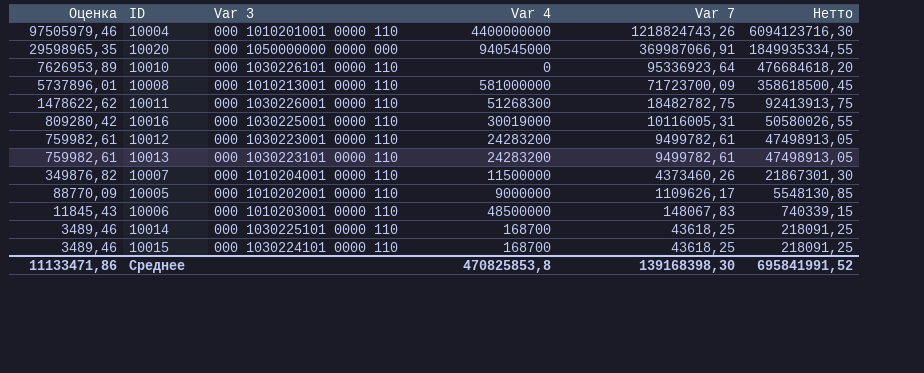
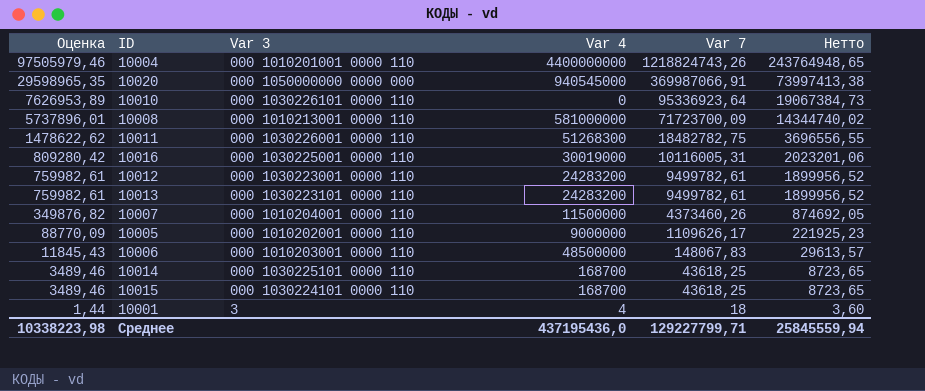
column Нетто | formula: [Var 7] * 5 -> [Var 7] * 0,2
row 10001: none -> 1,44 | 3 | 4 | 18 | 3,60
Среднее | Оценка: 11133471,86 -> 10338223,98
Среднее | Var 4: 470825853,8 -> 437195436,0
Среднее | Var 7: 139168398,30 -> 129227799,71
Среднее | Нетто: 695841991,52 -> 25845559,94

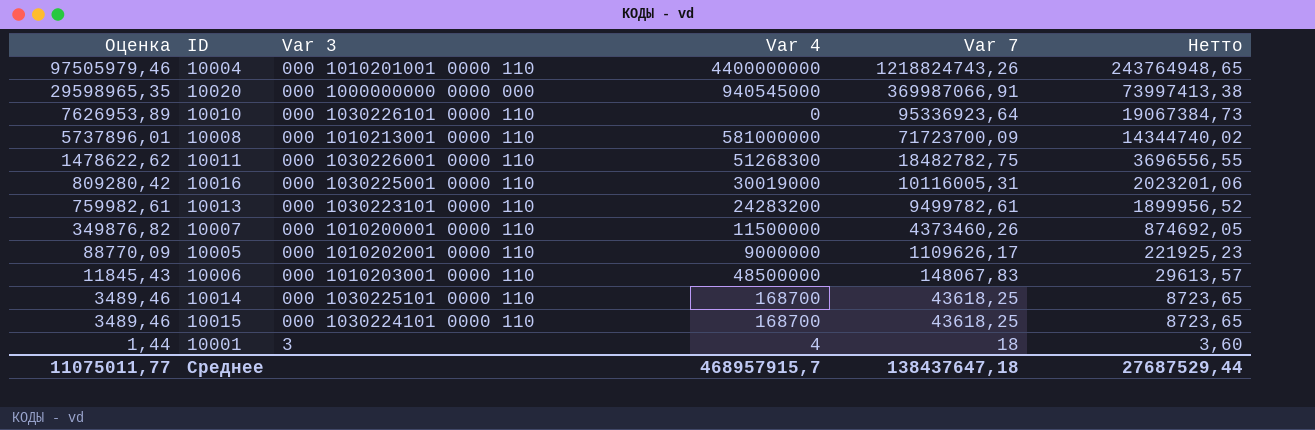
row 10012: 759982,61 | 000 1030223001 0000 110 | 24283200 | 9499782,61 | 1899956,52 -> none
10020 | Var 3: 000 1050000000 0000 000 -> 000 1000000000 0000 000
10007 | Var 3: 000 1010204001 0000 110 -> 000 1010200001 0000 110
Среднее | Оценка: 10338223,98 -> 11075011,77
Среднее | Var 4: 437195436,0 -> 468957915,7
Среднее | Var 7: 129227799,71 -> 138437647,18
Среднее | Нетто: 25845559,94 -> 27687529,44

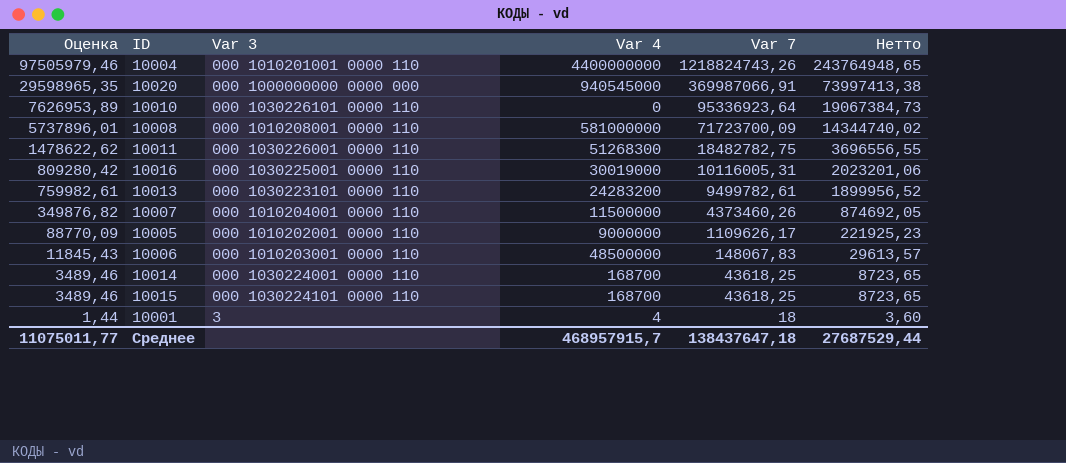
10008 | Var 3: 000 1010213001 0000 110 -> 000 1010208001 0000 110
10007 | Var 3: 000 1010200001 0000 110 -> 000 1010204001 0000 110
10014 | Var 3: 000 1030225101 0000 110 -> 000 1030224001 0000 110

